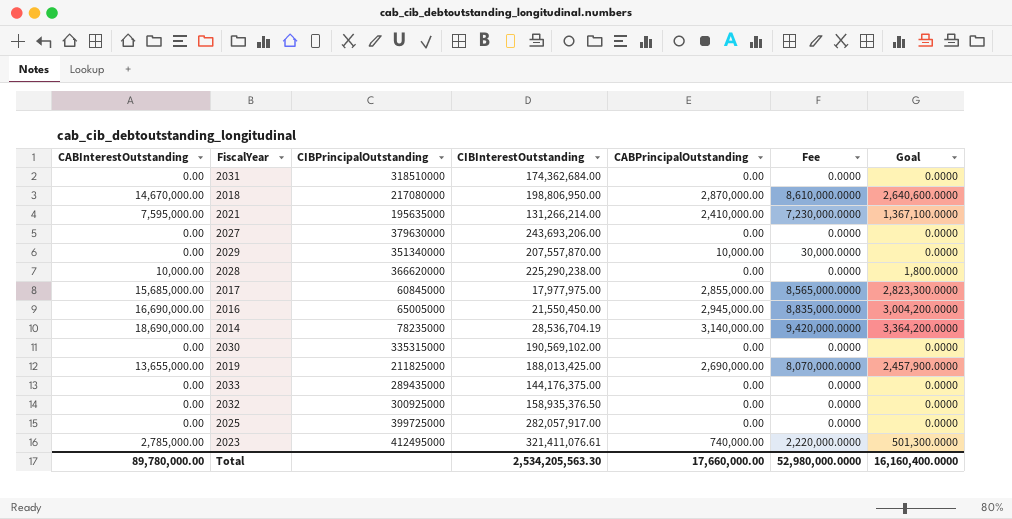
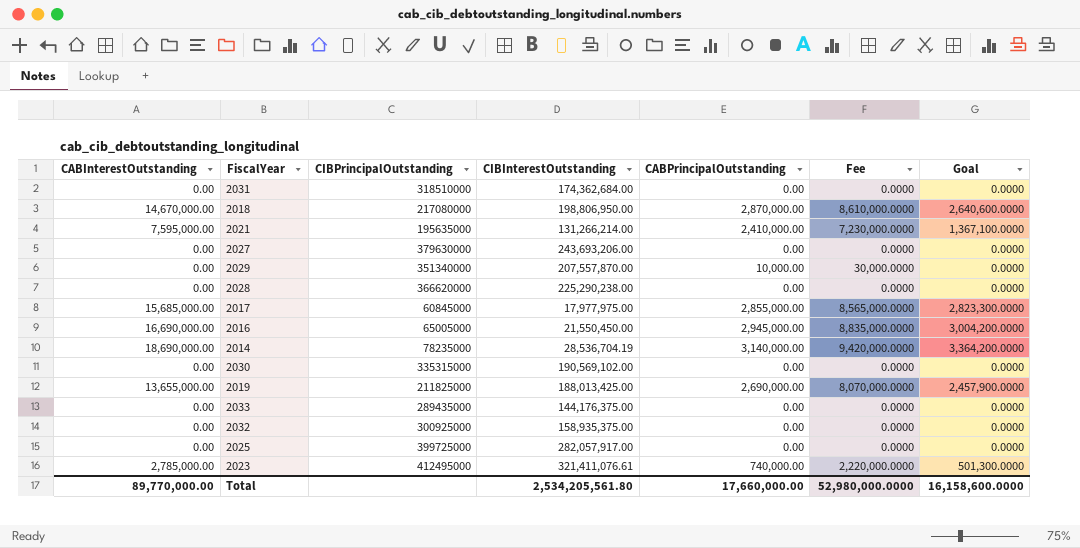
2028 | CABInterestOutstanding: 10,000.00 -> 0.00
2028 | Goal: 1,800.0000 -> 0.0000
2032 | CIBInterestOutstanding: 158,935,376.50 -> 158,935,375.00
Total | CABInterestOutstanding: 89,780,000.00 -> 89,770,000.00
Total | CIBInterestOutstanding: 2,534,205,563.30 -> 2,534,205,561.80
Total | Goal: 16,160,400.0000 -> 16,158,600.0000

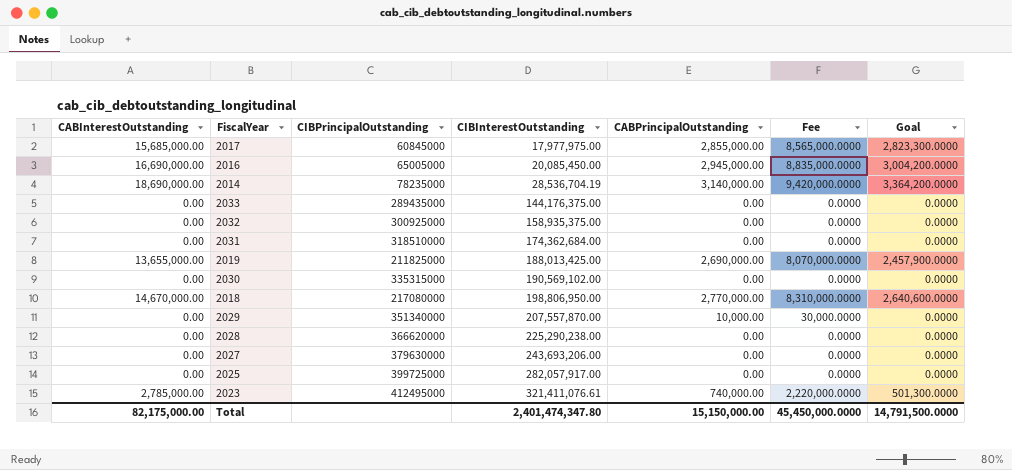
row order: none -> CIBInterestOutstanding ascending
row 2021: 7,595,000.00 | 195635000 | 131,266,214.00 | 2,410,000.00 | 7,230,000.0000 | 1,367,100.0000 -> none
2016 | CIBInterestOutstanding: 21,550,450.00 -> 20,085,450.00
2018 | CABPrincipalOutstanding: 2,870,000.00 -> 2,770,000.00
2018 | Fee: 8,610,000.0000 -> 8,310,000.0000
Total | CABInterestOutstanding: 89,770,000.00 -> 82,175,000.00
Total | CIBInterestOutstanding: 2,534,205,561.80 -> 2,401,474,347.80
Total | CABPrincipalOutstanding: 17,660,000.00 -> 15,150,000.00
Total | Fee: 52,980,000.0000 -> 45,450,000.0000
Total | Goal: 16,158,600.0000 -> 14,791,500.0000

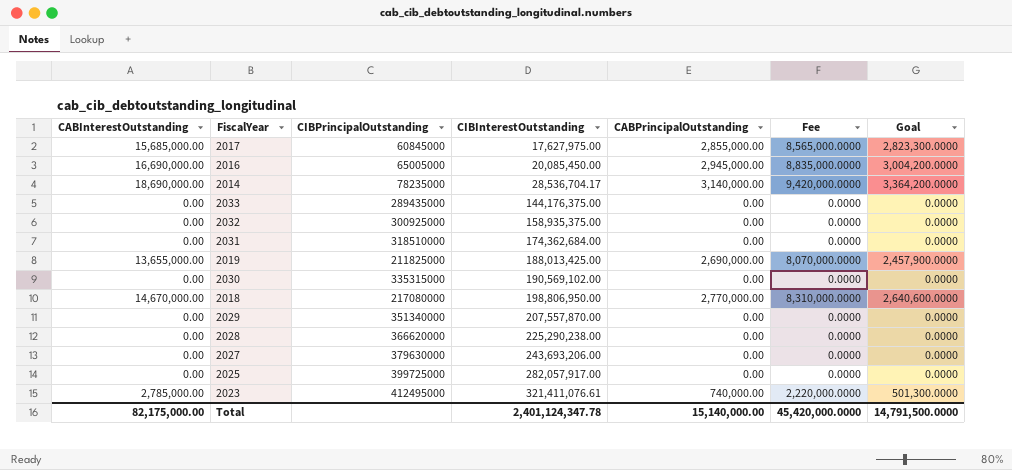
2017 | CIBInterestOutstanding: 17,977,975.00 -> 17,627,975.00
2014 | CIBInterestOutstanding: 28,536,704.19 -> 28,536,704.17
2029 | CABPrincipalOutstanding: 10,000.00 -> 0.00
2029 | Fee: 30,000.0000 -> 0.0000
Total | CIBInterestOutstanding: 2,401,474,347.80 -> 2,401,124,347.78
Total | CABPrincipalOutstanding: 15,150,000.00 -> 15,140,000.00
Total | Fee: 45,450,000.0000 -> 45,420,000.0000

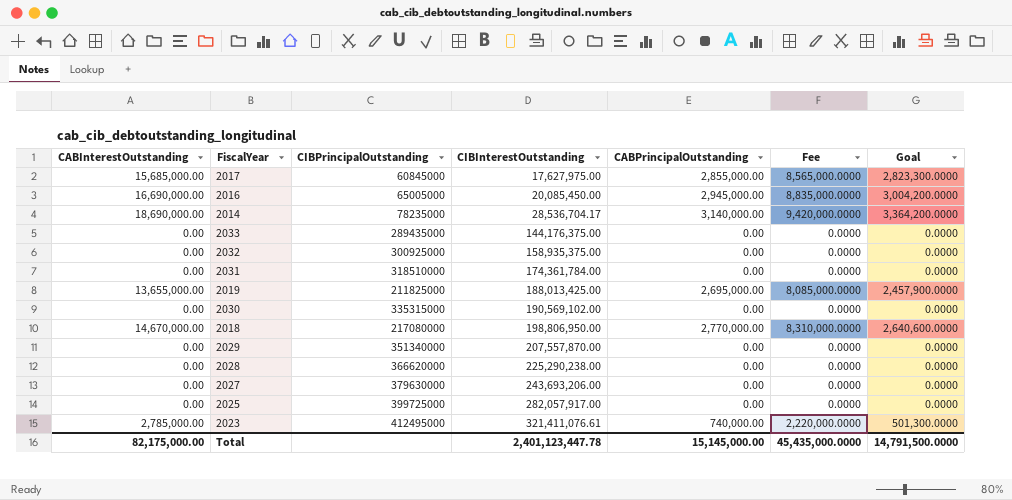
2031 | CIBInterestOutstanding: 174,362,684.00 -> 174,361,784.00
2019 | CABPrincipalOutstanding: 2,690,000.00 -> 2,695,000.00
2019 | Fee: 8,070,000.0000 -> 8,085,000.0000
Total | CIBInterestOutstanding: 2,401,124,347.78 -> 2,401,123,447.78
Total | CABPrincipalOutstanding: 15,140,000.00 -> 15,145,000.00
Total | Fee: 45,420,000.0000 -> 45,435,000.0000

